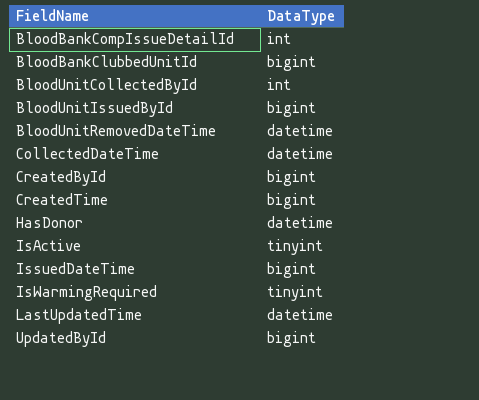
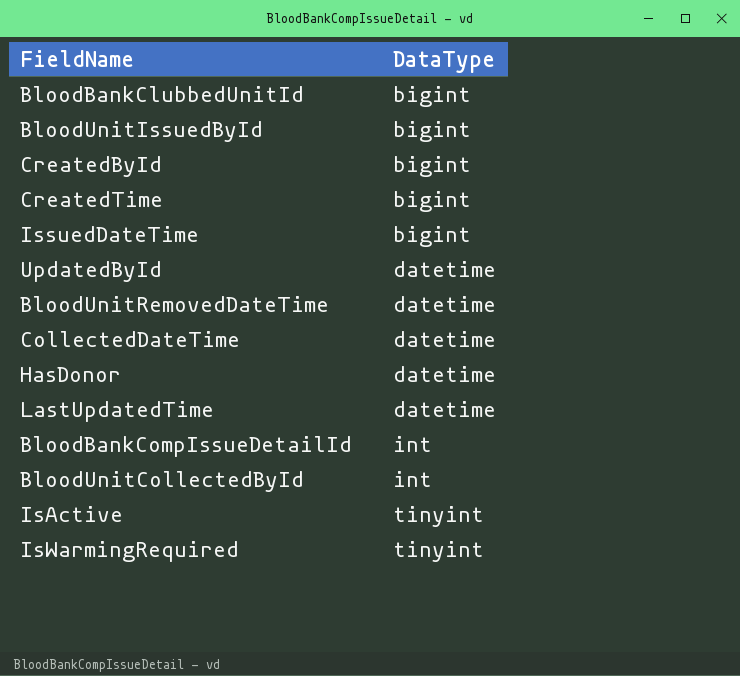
row order: none -> DataType ascending
UpdatedById | DataType: bigint -> datetime

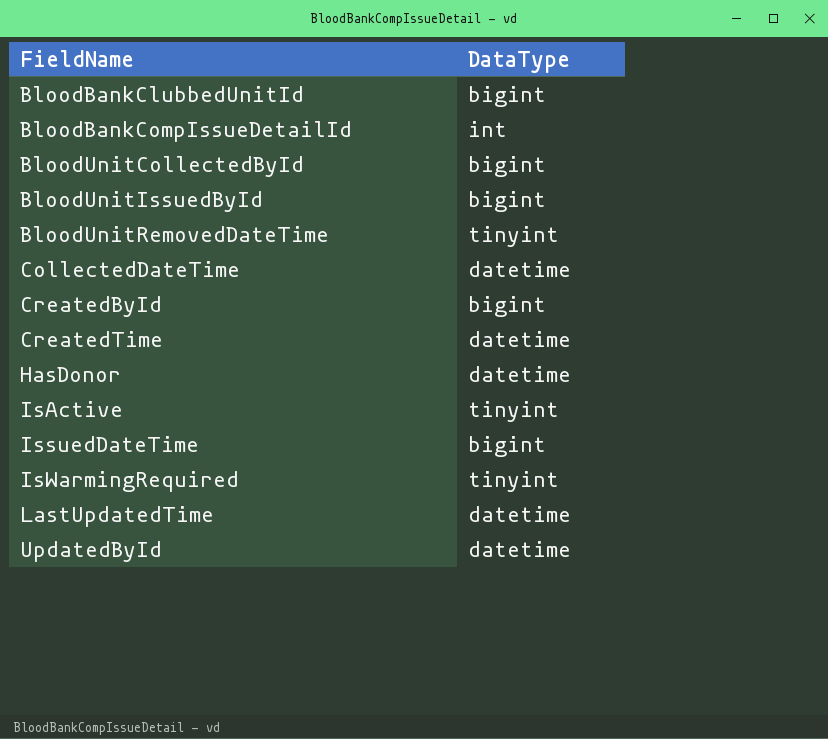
row order: DataType ascending -> FieldName ascending
BloodUnitCollectedById | DataType: int -> bigint
BloodUnitRemovedDateTime | DataType: datetime -> tinyint
CreatedTime | DataType: bigint -> datetime

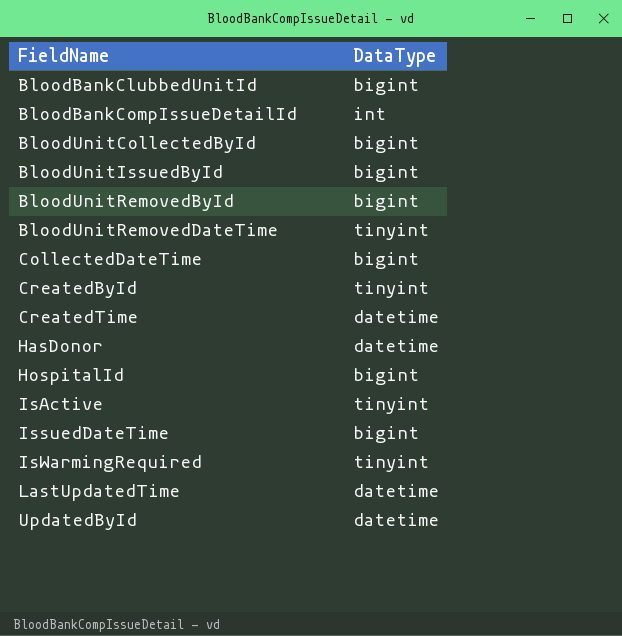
row BloodUnitRemovedById: none -> bigint
CollectedDateTime | DataType: datetime -> bigint
CreatedById | DataType: bigint -> tinyint
row HospitalId: none -> bigint

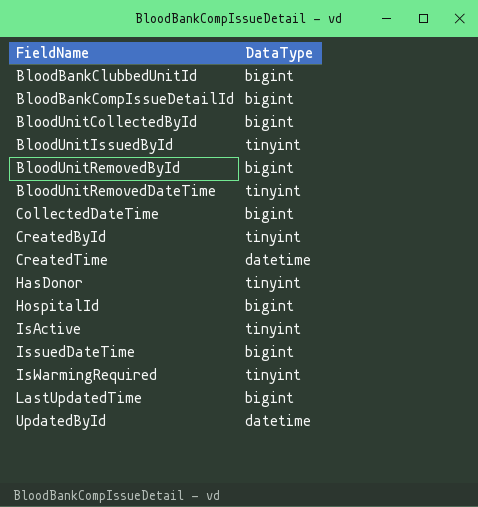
BloodBankCompIssueDetailId | DataType: int -> bigint
BloodUnitIssuedById | DataType: bigint -> tinyint
HasDonor | DataType: datetime -> tinyint
LastUpdatedTime | DataType: datetime -> bigint

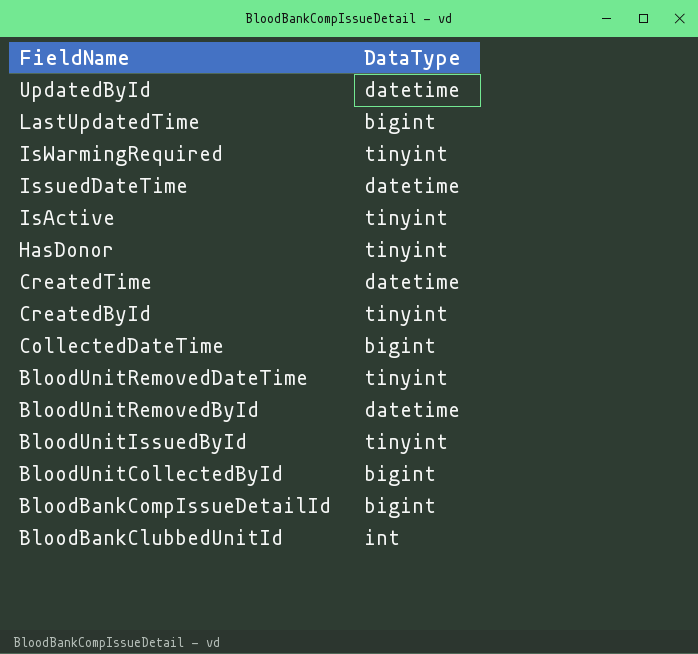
row order: FieldName ascending -> FieldName descending
row HospitalId: bigint -> none
IssuedDateTime | DataType: bigint -> datetime
BloodUnitRemovedById | DataType: bigint -> datetime
BloodBankClubbedUnitId | DataType: bigint -> int

